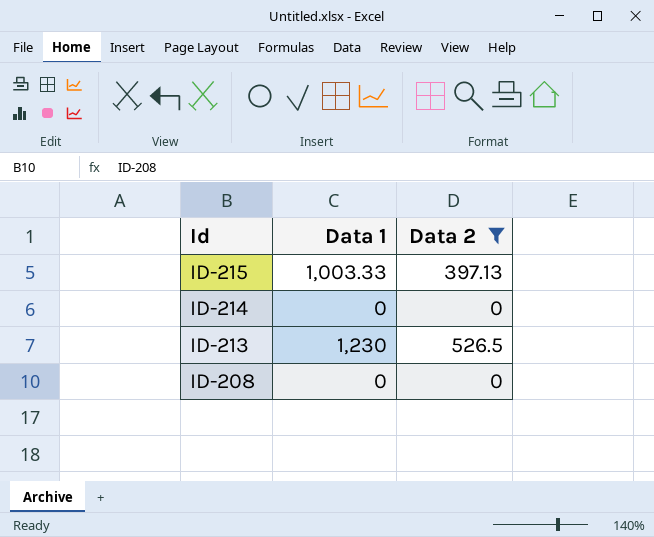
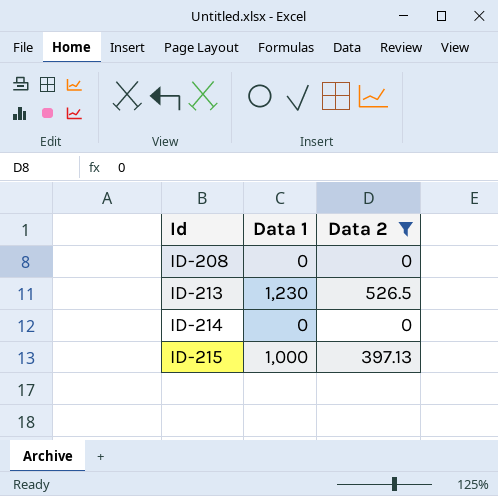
row order: Id descending -> Id ascending
ID-215 | Data 1: 1,003.33 -> 1,000

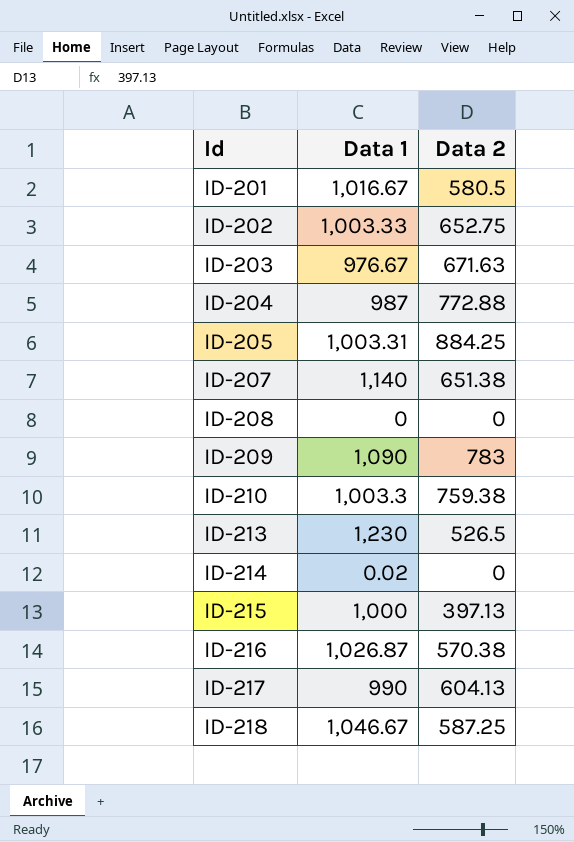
filter: Data 2 <= 526.5 -> none
ID-214 | Data 1: 0 -> 0.02

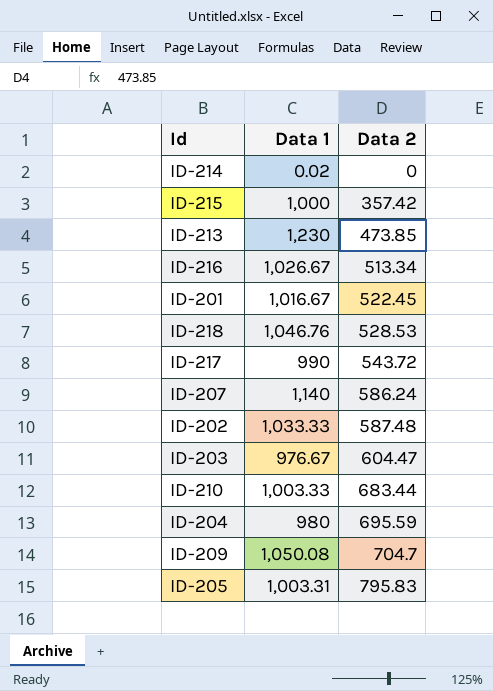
row order: Id ascending -> Data 2 ascending
row ID-208: 0 | 0 -> none
ID-215 | Data 2: 397.13 -> 357.42
ID-213 | Data 2: 526.5 -> 473.85
ID-216 | Data 1: 1,026.87 -> 1,026.67
ID-216 | Data 2: 570.38 -> 513.34
ID-201 | Data 2: 580.5 -> 522.45
ID-218 | Data 1: 1,046.67 -> 1,046.76
ID-218 | Data 2: 587.25 -> 528.53
ID-217 | Data 2: 604.13 -> 543.72
ID-207 | Data 2: 651.38 -> 586.24
ID-202 | Data 1: 1,003.33 -> 1,033.33
ID-202 | Data 2: 652.75 -> 587.48
ID-203 | Data 2: 671.63 -> 604.47
ID-210 | Data 1: 1,003.3 -> 1,003.33
ID-210 | Data 2: 759.38 -> 683.44
ID-204 | Data 1: 987 -> 980
ID-204 | Data 2: 772.88 -> 695.59
ID-209 | Data 1: 1,090 -> 1,050.08
ID-209 | Data 2: 783 -> 704.7
ID-205 | Data 2: 884.25 -> 795.83

